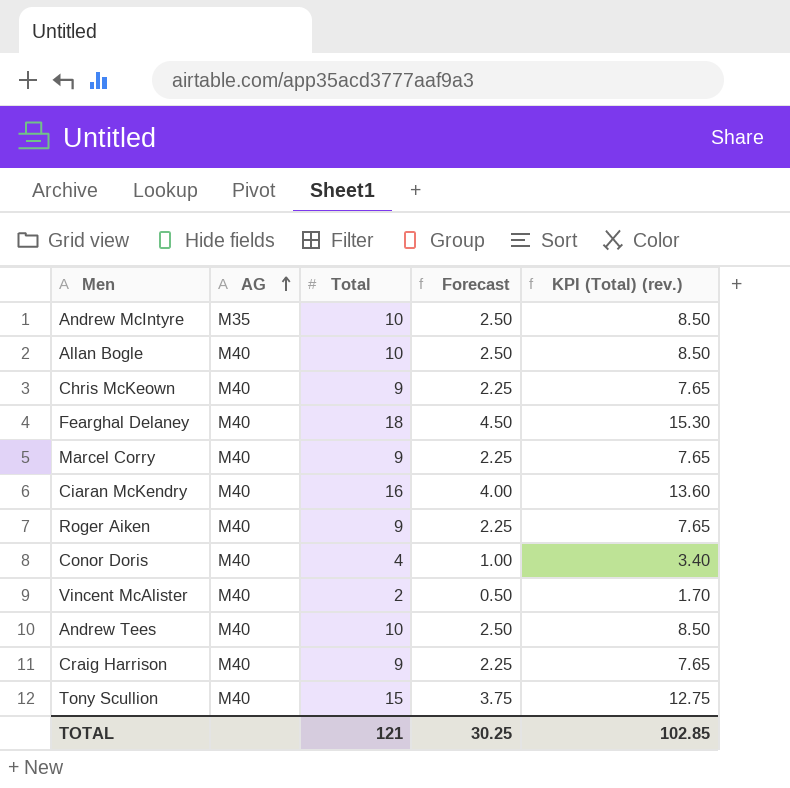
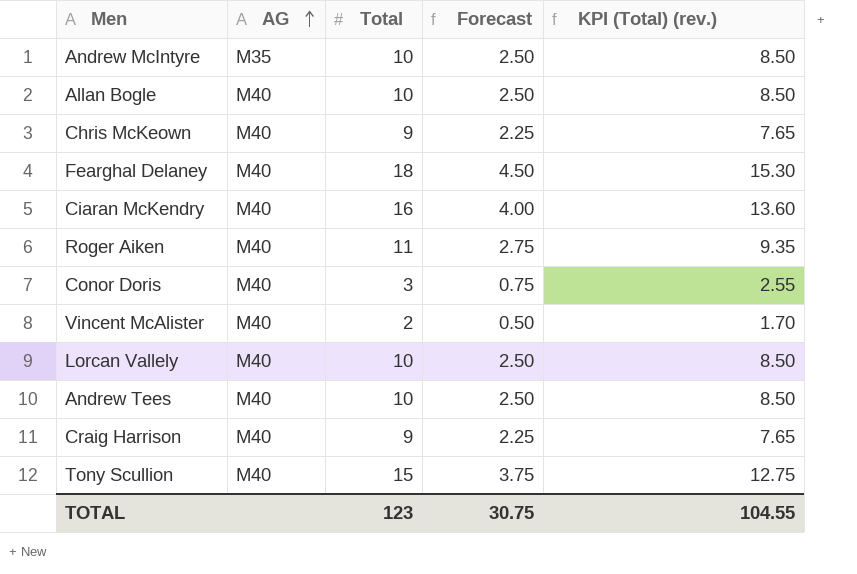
row Marcel Corry: M40 | 9 | 2.25 | 7.65 -> none
Roger Aiken | Total: 9 -> 11
Roger Aiken | Forecast: 2.25 -> 2.75
Roger Aiken | KPI (Total) (rev.): 7.65 -> 9.35
Conor Doris | Total: 4 -> 3
Conor Doris | Forecast: 1.00 -> 0.75
Conor Doris | KPI (Total) (rev.): 3.40 -> 2.55
row Lorcan Vallely: none -> M40 | 10 | 2.50 | 8.50
TOTAL | Total: 121 -> 123
TOTAL | Forecast: 30.25 -> 30.75
TOTAL | KPI (Total) (rev.): 102.85 -> 104.55

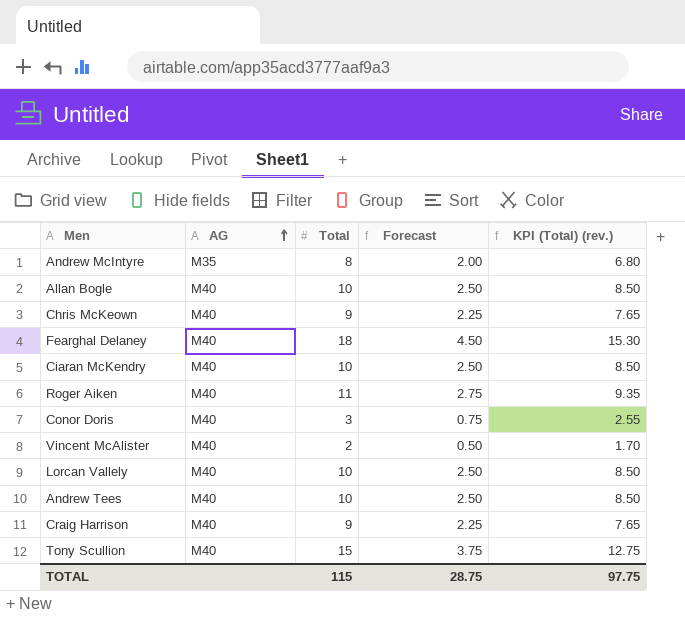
Andrew McIntyre | Total: 10 -> 8
Andrew McIntyre | Forecast: 2.50 -> 2.00
Andrew McIntyre | KPI (Total) (rev.): 8.50 -> 6.80
Ciaran McKendry | Total: 16 -> 10
Ciaran McKendry | Forecast: 4.00 -> 2.50
Ciaran McKendry | KPI (Total) (rev.): 13.60 -> 8.50
TOTAL | Total: 123 -> 115
TOTAL | Forecast: 30.75 -> 28.75
TOTAL | KPI (Total) (rev.): 104.55 -> 97.75

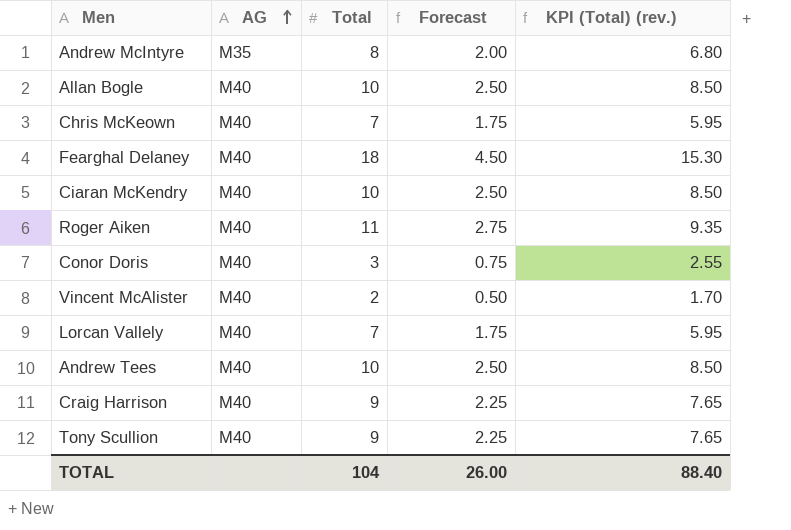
Chris McKeown | Total: 9 -> 7
Chris McKeown | Forecast: 2.25 -> 1.75
Chris McKeown | KPI (Total) (rev.): 7.65 -> 5.95
Lorcan Vallely | Total: 10 -> 7
Lorcan Vallely | Forecast: 2.50 -> 1.75
Lorcan Vallely | KPI (Total) (rev.): 8.50 -> 5.95
Tony Scullion | Total: 15 -> 9
Tony Scullion | Forecast: 3.75 -> 2.25
Tony Scullion | KPI (Total) (rev.): 12.75 -> 7.65
TOTAL | Total: 115 -> 104
TOTAL | Forecast: 28.75 -> 26.00
TOTAL | KPI (Total) (rev.): 97.75 -> 88.40

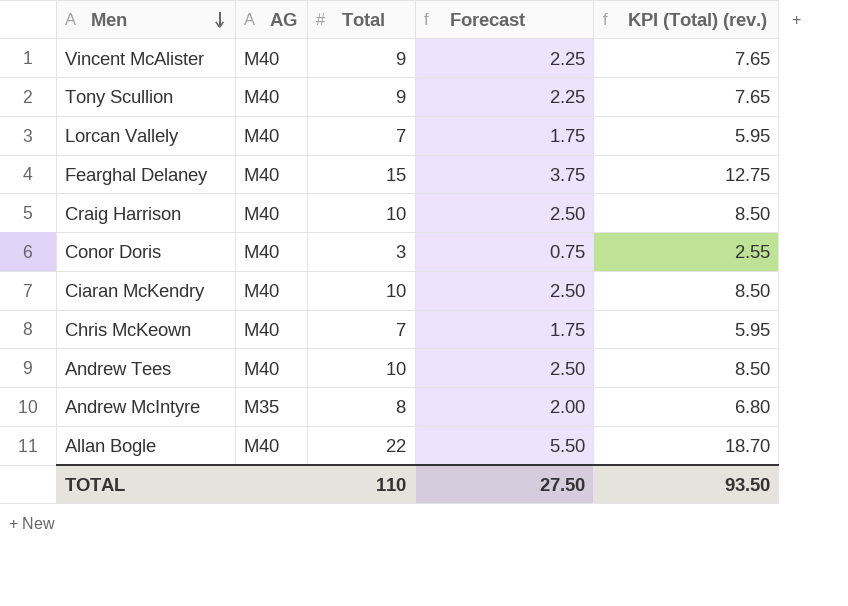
row order: AG ascending -> Men descending
row Roger Aiken: M40 | 11 | 2.75 | 9.35 -> none
Vincent McAlister | Total: 2 -> 9
Vincent McAlister | Forecast: 0.50 -> 2.25
Vincent McAlister | KPI (Total) (rev.): 1.70 -> 7.65
Fearghal Delaney | Total: 18 -> 15
Fearghal Delaney | Forecast: 4.50 -> 3.75
Fearghal Delaney | KPI (Total) (rev.): 15.30 -> 12.75
Craig Harrison | Total: 9 -> 10
Craig Harrison | Forecast: 2.25 -> 2.50
Craig Harrison | KPI (Total) (rev.): 7.65 -> 8.50
Allan Bogle | Total: 10 -> 22
Allan Bogle | Forecast: 2.50 -> 5.50
Allan Bogle | KPI (Total) (rev.): 8.50 -> 18.70
TOTAL | Total: 104 -> 110
TOTAL | Forecast: 26.00 -> 27.50
TOTAL | KPI (Total) (rev.): 88.40 -> 93.50

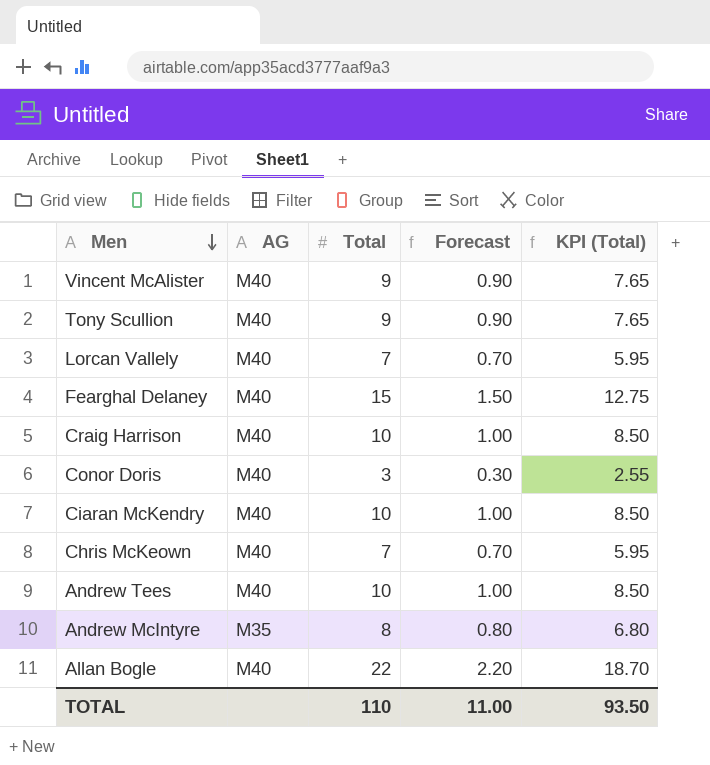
column Forecast | formula: [Total] * 0.25 -> [Total] * 0.1
column name: KPI (Total) (rev.) -> KPI (Total)
TOTAL | Forecast: 27.50 -> 11.00

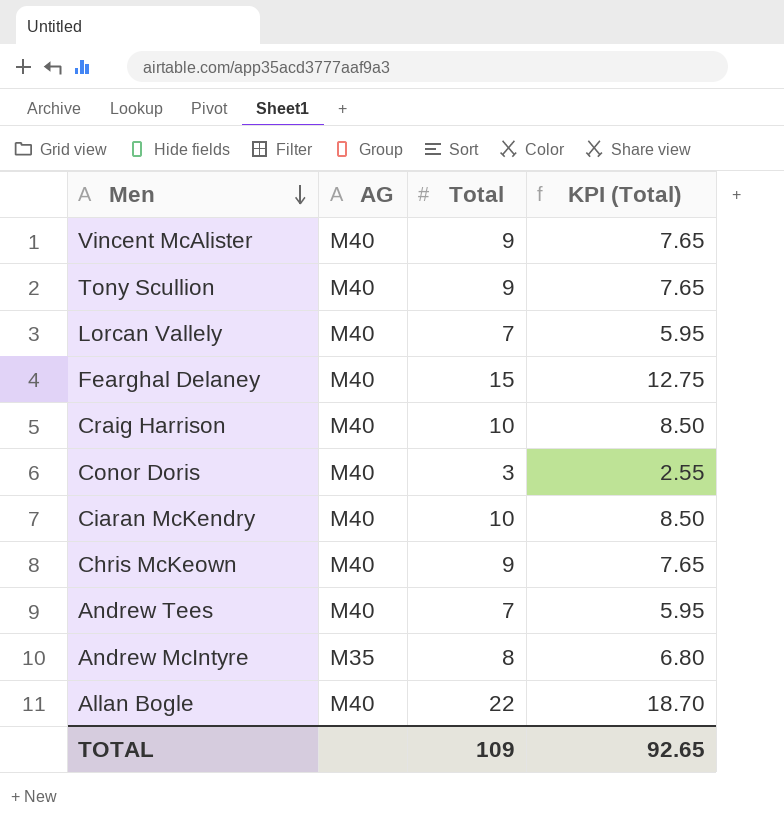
column Forecast | formula: [Total] * 0.1 -> none
Chris McKeown | Total: 7 -> 9
Chris McKeown | KPI (Total): 5.95 -> 7.65
Andrew Tees | Total: 10 -> 7
Andrew Tees | KPI (Total): 8.50 -> 5.95
TOTAL | Total: 110 -> 109
TOTAL | KPI (Total): 93.50 -> 92.65

